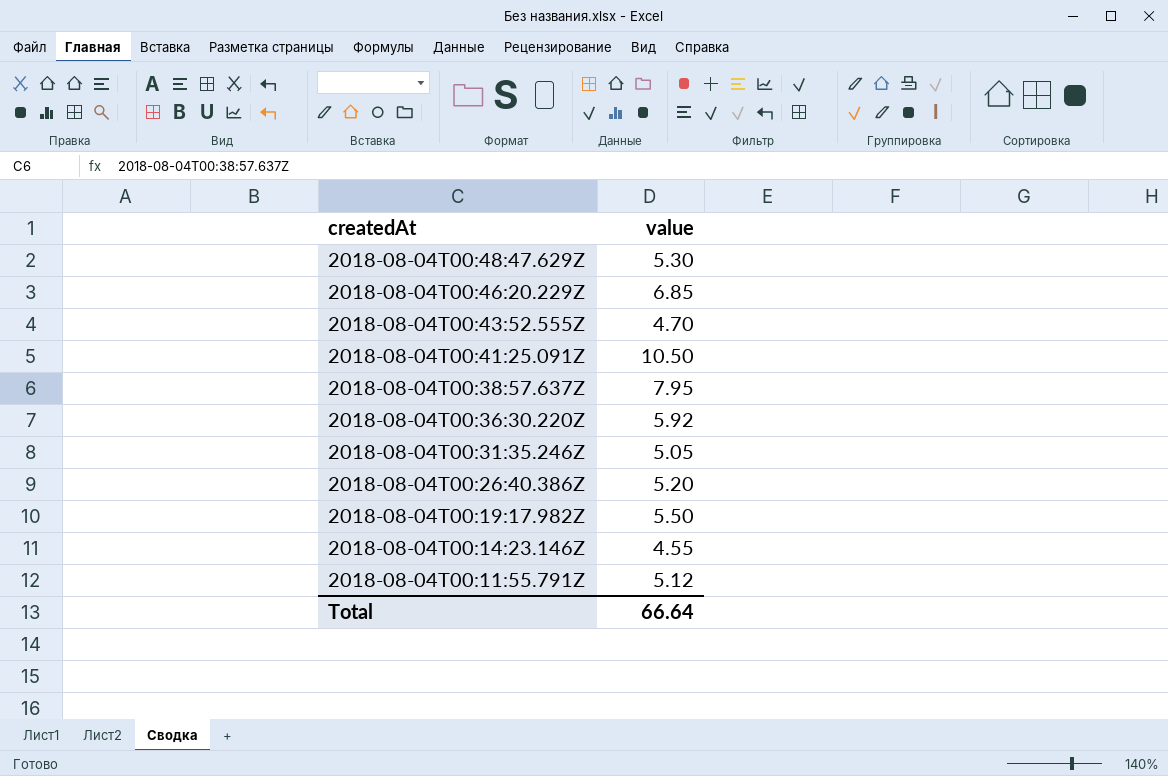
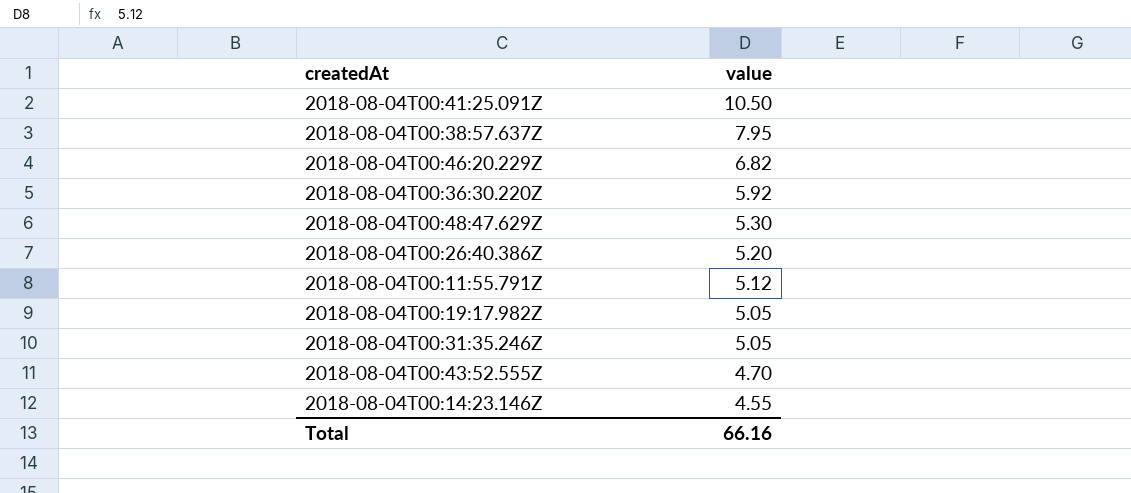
row order: createdAt descending -> value descending
2018-08-04T00:46:20.229Z | value: 6.85 -> 6.82
2018-08-04T00:19:17.982Z | value: 5.50 -> 5.05
Total | value: 66.64 -> 66.16

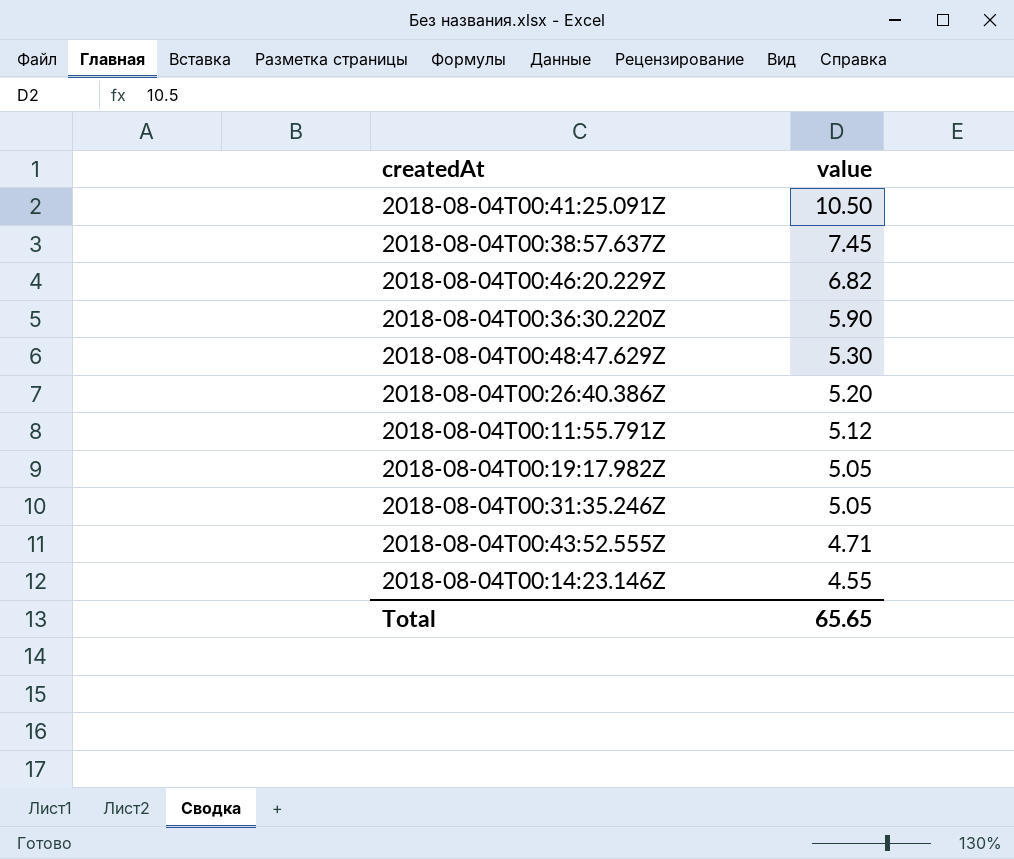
2018-08-04T00:38:57.637Z | value: 7.95 -> 7.45
2018-08-04T00:36:30.220Z | value: 5.92 -> 5.90
2018-08-04T00:43:52.555Z | value: 4.70 -> 4.71
Total | value: 66.16 -> 65.65

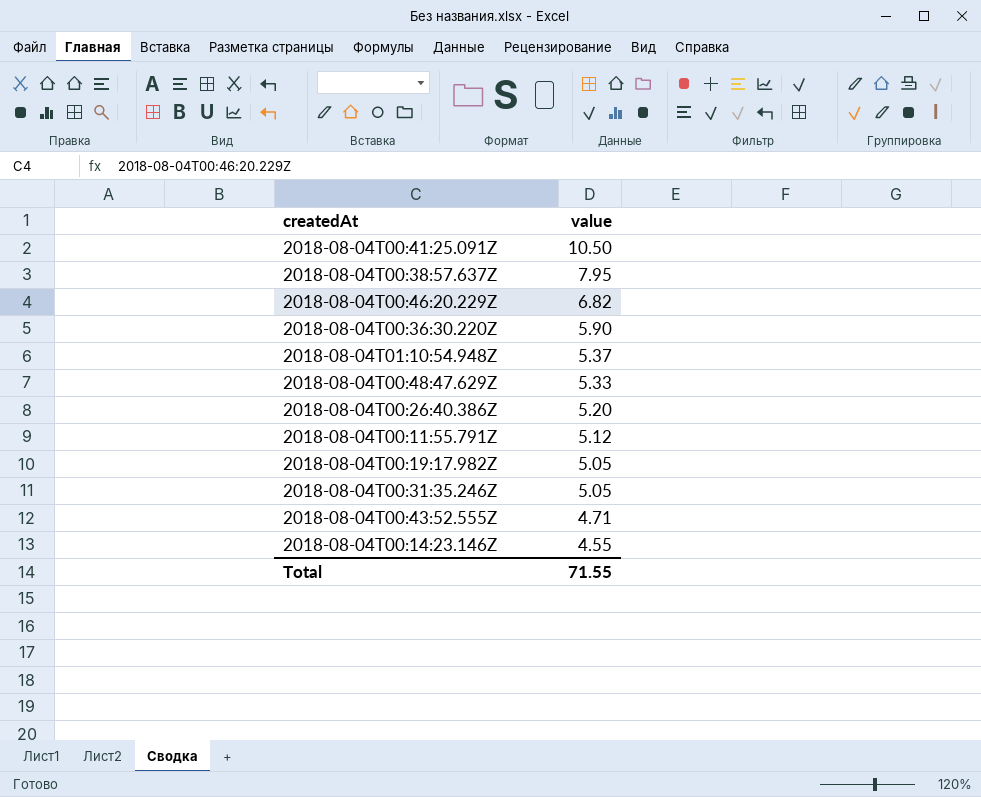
2018-08-04T00:38:57.637Z | value: 7.45 -> 7.95
row 2018-08-04T01:10:54.948Z: none -> 5.37
2018-08-04T00:48:47.629Z | value: 5.30 -> 5.33
Total | value: 65.65 -> 71.55

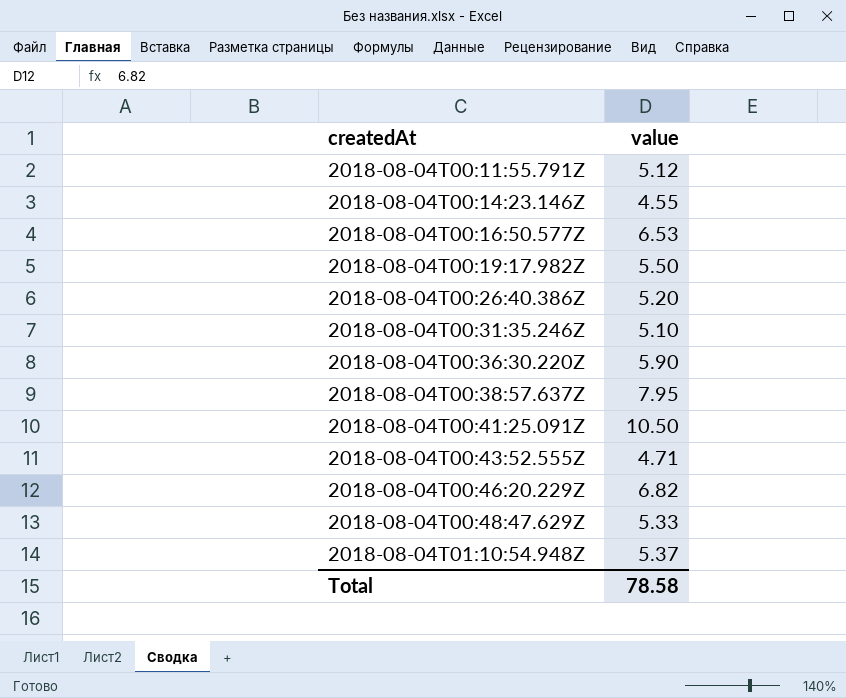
row order: value descending -> createdAt ascending
row 2018-08-04T00:16:50.577Z: none -> 6.53
2018-08-04T00:19:17.982Z | value: 5.05 -> 5.50
2018-08-04T00:31:35.246Z | value: 5.05 -> 5.10
Total | value: 71.55 -> 78.58

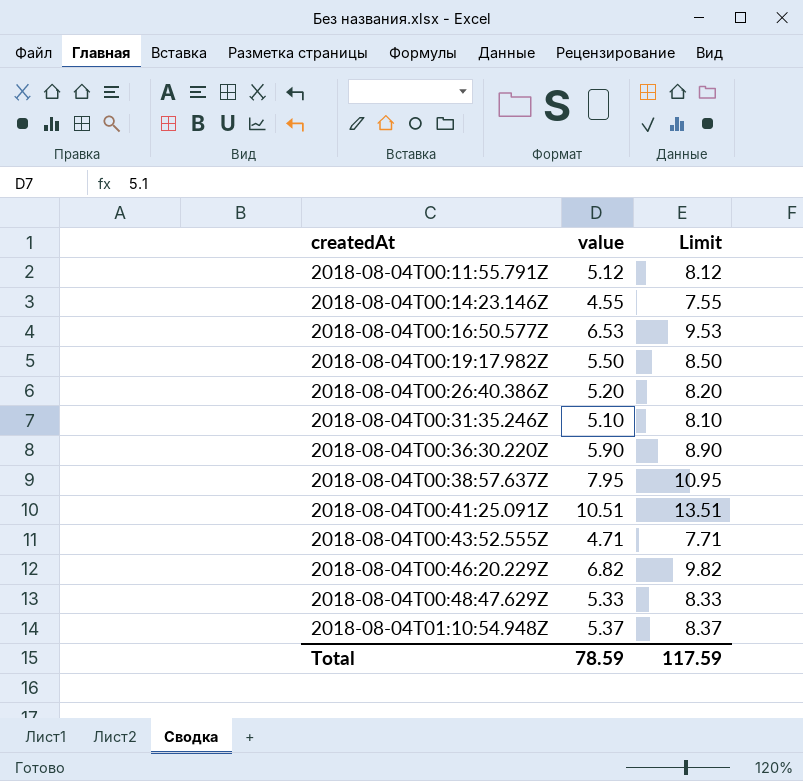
column Limit | formula: none -> [value] + 3
2018-08-04T00:41:25.091Z | value: 10.50 -> 10.51
Total | value: 78.58 -> 78.59

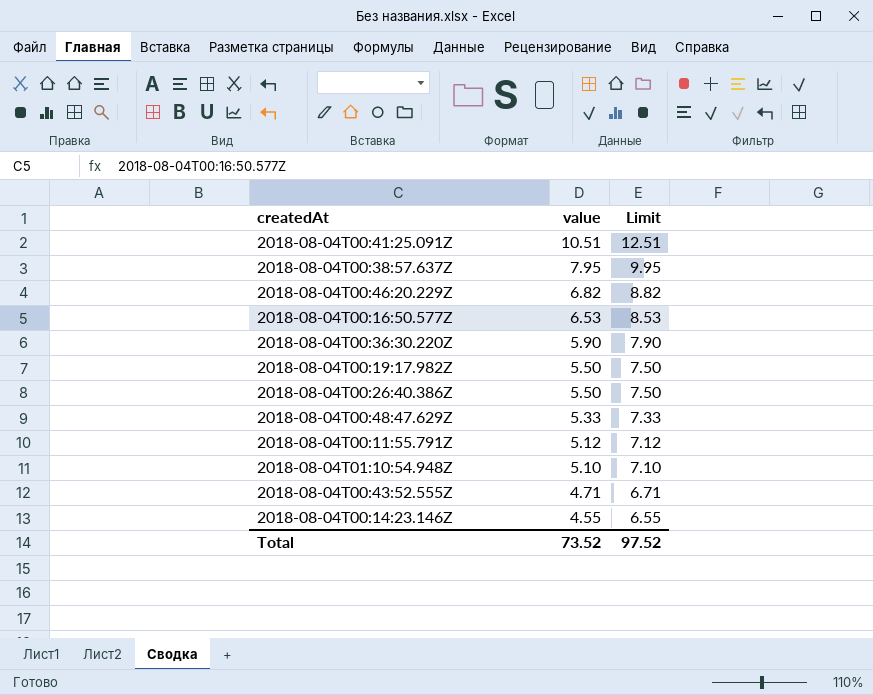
row order: createdAt ascending -> value descending
column Limit | formula: [value] + 3 -> [value] + 2
row 2018-08-04T00:31:35.246Z: 5.10 | 8.10 -> none
2018-08-04T00:26:40.386Z | value: 5.20 -> 5.50
2018-08-04T01:10:54.948Z | value: 5.37 -> 5.10
Total | value: 78.59 -> 73.52
Total | Limit: 117.59 -> 97.52

